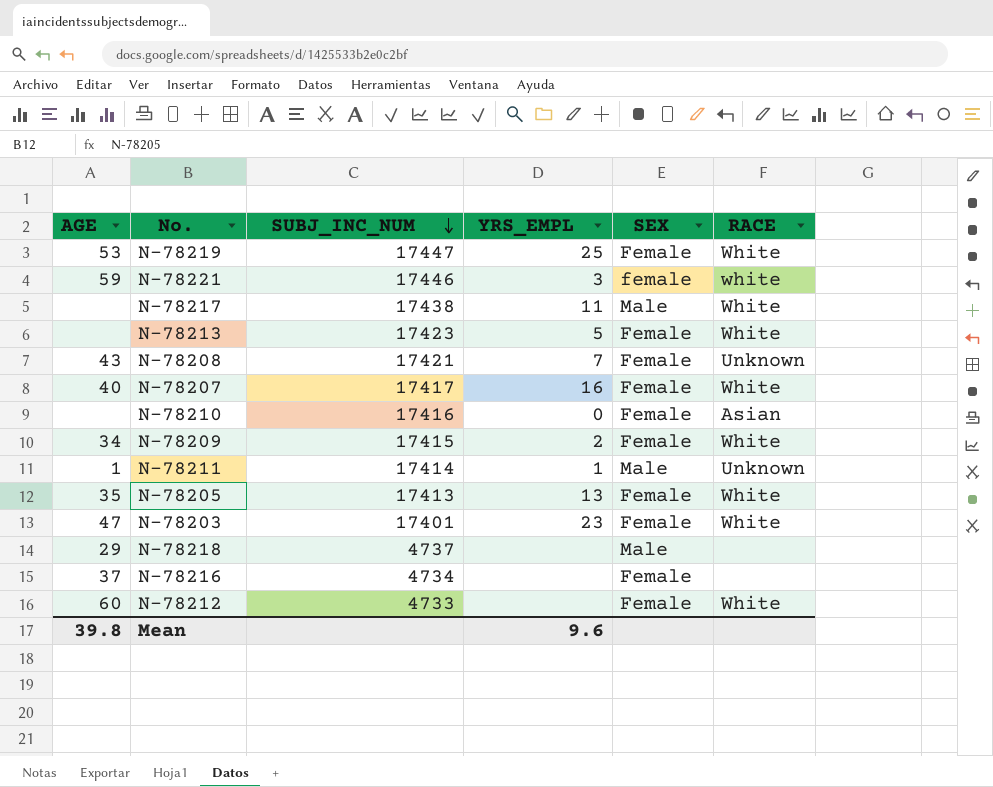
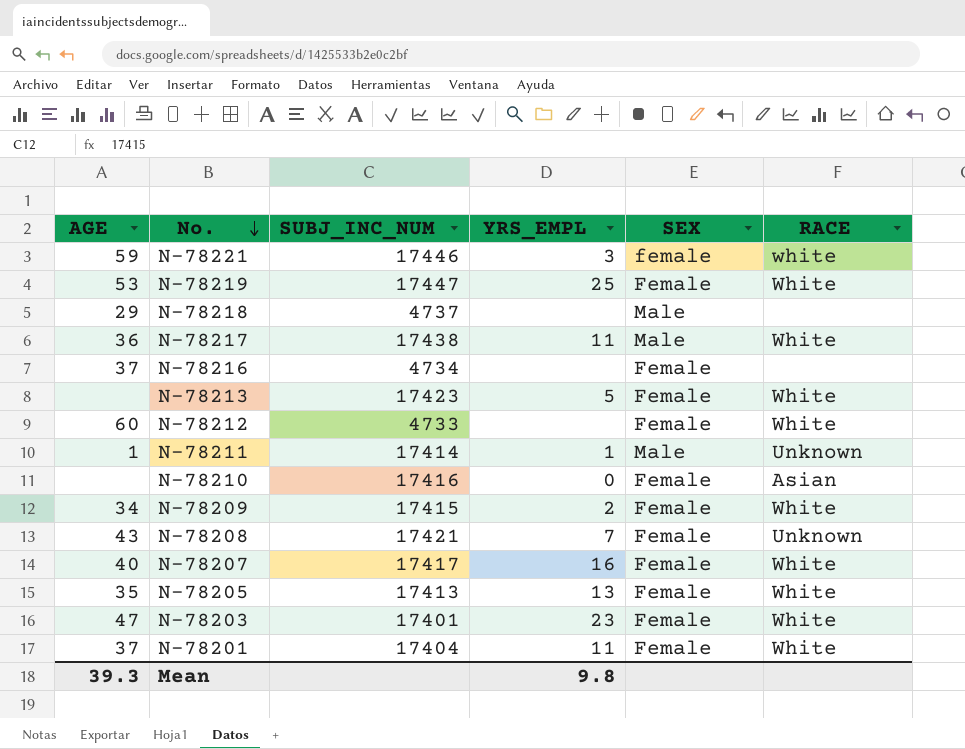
row order: SUBJ_INC_NUM descending -> No. descending
N-78217 | AGE: none -> 36
row N-78201: none -> 37 | 17404 | 11 | Female | White
Mean | AGE: 39.8 -> 39.3
Mean | YRS_EMPL: 9.6 -> 9.8

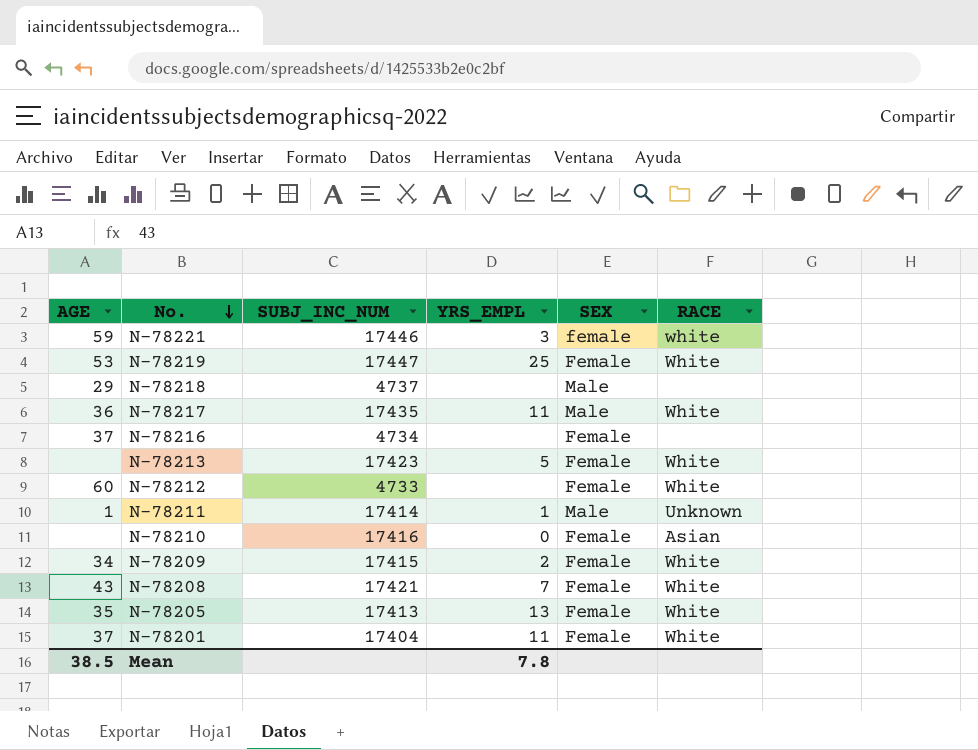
row N-78207: 40 | 17417 | 16 | Female | White -> none
row N-78203: 47 | 17401 | 23 | Female | White -> none
N-78217 | SUBJ_INC_NUM: 17438 -> 17435
N-78208 | RACE: Unknown -> White
Mean | AGE: 39.3 -> 38.5
Mean | YRS_EMPL: 9.8 -> 7.8

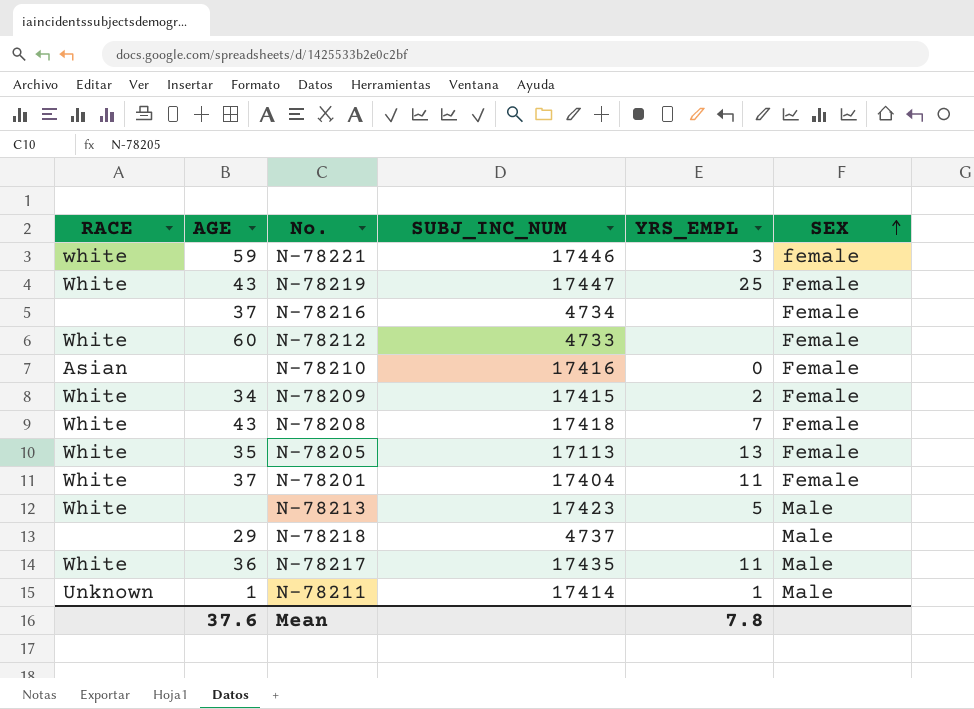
row order: No. descending -> SEX ascending
column RACE | position: 6 -> 1
N-78219 | AGE: 53 -> 43
N-78208 | SUBJ_INC_NUM: 17421 -> 17418
N-78205 | SUBJ_INC_NUM: 17413 -> 17113
N-78213 | SEX: Female -> Male
Mean | AGE: 38.5 -> 37.6

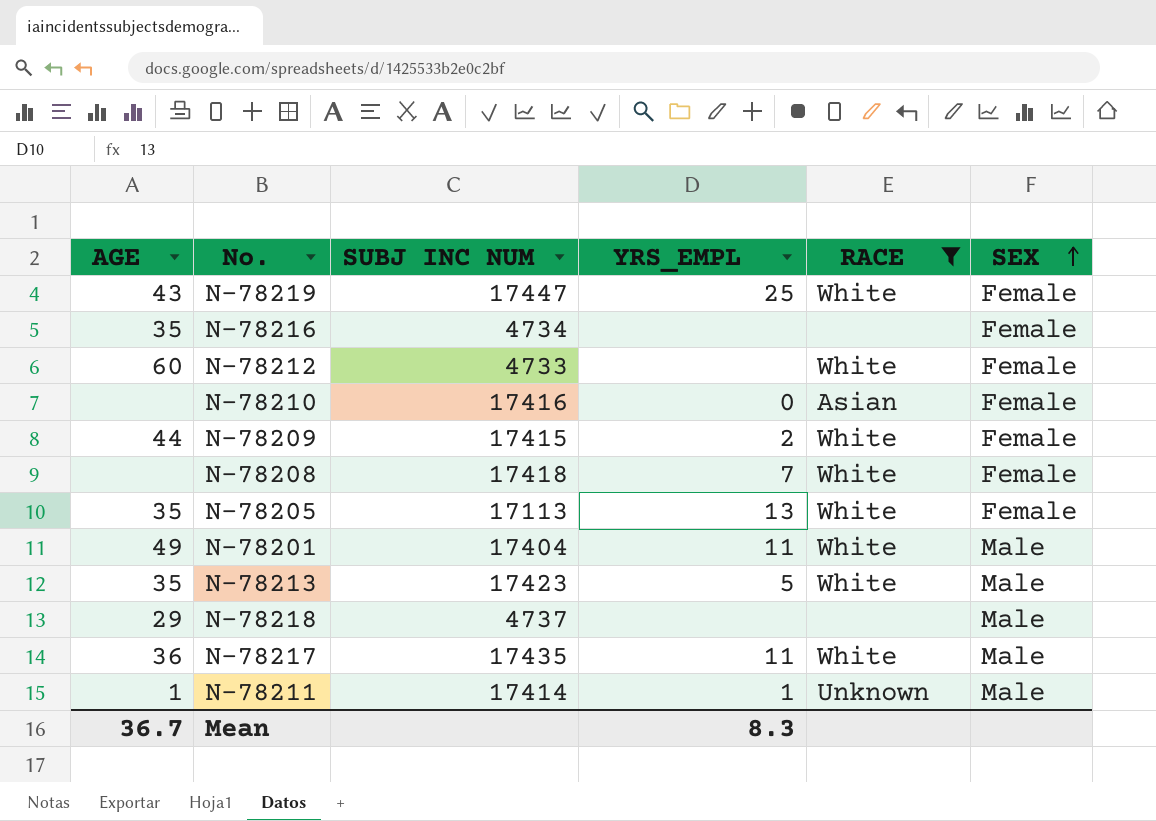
filter: none -> RACE != white
column name: SUBJ_INC_NUM -> SUBJ INC NUM
column RACE | position: 1 -> 5
N-78216 | AGE: 37 -> 35
N-78209 | AGE: 34 -> 44
N-78208 | AGE: 43 -> none
N-78201 | AGE: 37 -> 49
N-78201 | SEX: Female -> Male
N-78213 | AGE: none -> 35
Mean | AGE: 37.6 -> 36.7
Mean | YRS_EMPL: 7.8 -> 8.3

